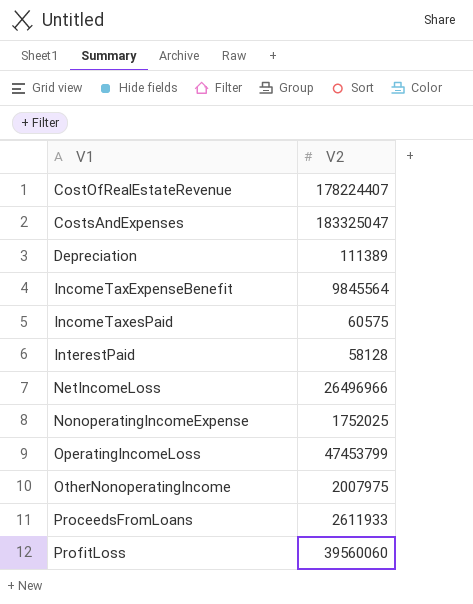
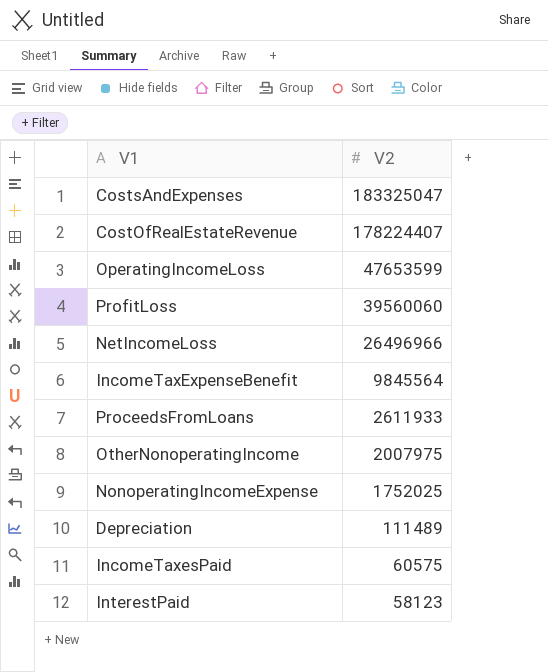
row order: none -> V2 descending
OperatingIncomeLoss | V2: 47453799 -> 47653599
Depreciation | V2: 111389 -> 111489
InterestPaid | V2: 58128 -> 58123

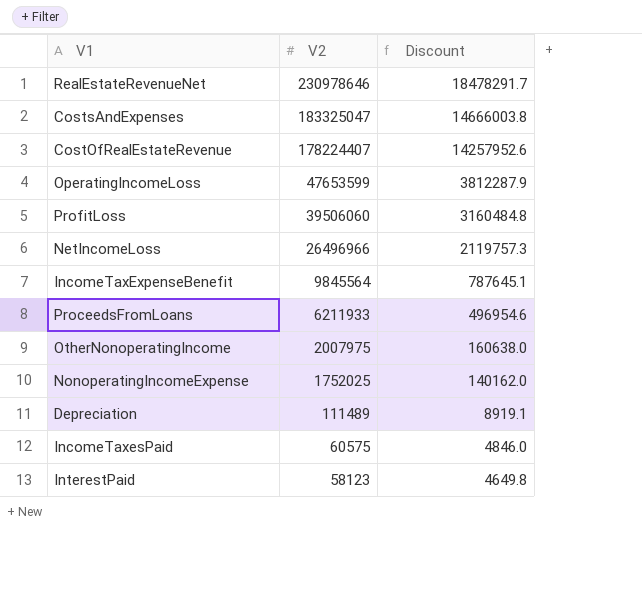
column Discount | formula: none -> [V2] * 0.08
row RealEstateRevenueNet: none -> 230978646 | 18478291.7
ProfitLoss | V2: 39560060 -> 39506060
ProceedsFromLoans | V2: 2611933 -> 6211933

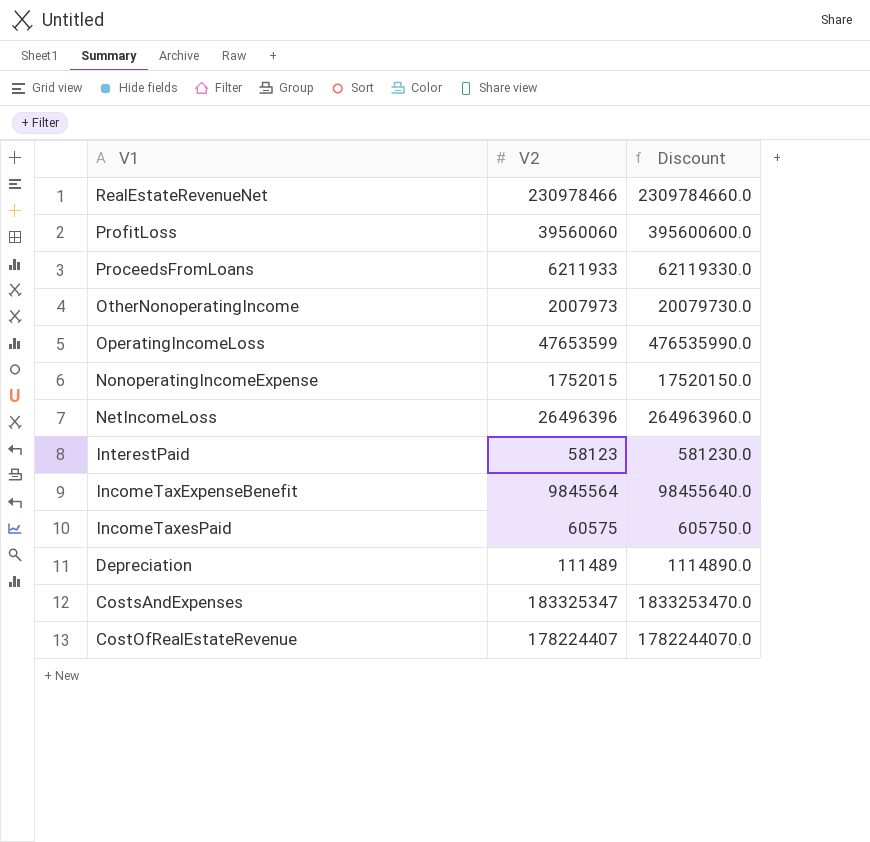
row order: V2 descending -> V1 descending
column Discount | formula: [V2] * 0.08 -> [V2] * 10
RealEstateRevenueNet | V2: 230978646 -> 230978466
ProfitLoss | V2: 39506060 -> 39560060
OtherNonoperatingIncome | V2: 2007975 -> 2007973
NonoperatingIncomeExpense | V2: 1752025 -> 1752015
NetIncomeLoss | V2: 26496966 -> 26496396
CostsAndExpenses | V2: 183325047 -> 183325347

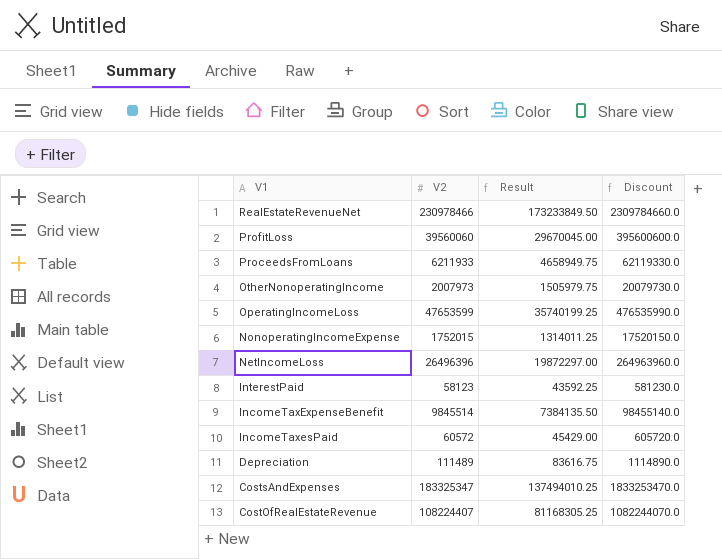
column Result | formula: none -> [V2] * 0.75
IncomeTaxExpenseBenefit | V2: 9845564 -> 9845514
IncomeTaxExpenseBenefit | Discount: 98455640.0 -> 98455140.0
IncomeTaxesPaid | V2: 60575 -> 60572
IncomeTaxesPaid | Discount: 605750.0 -> 605720.0
CostOfRealEstateRevenue | V2: 178224407 -> 108224407
CostOfRealEstateRevenue | Discount: 1782244070.0 -> 1082244070.0

